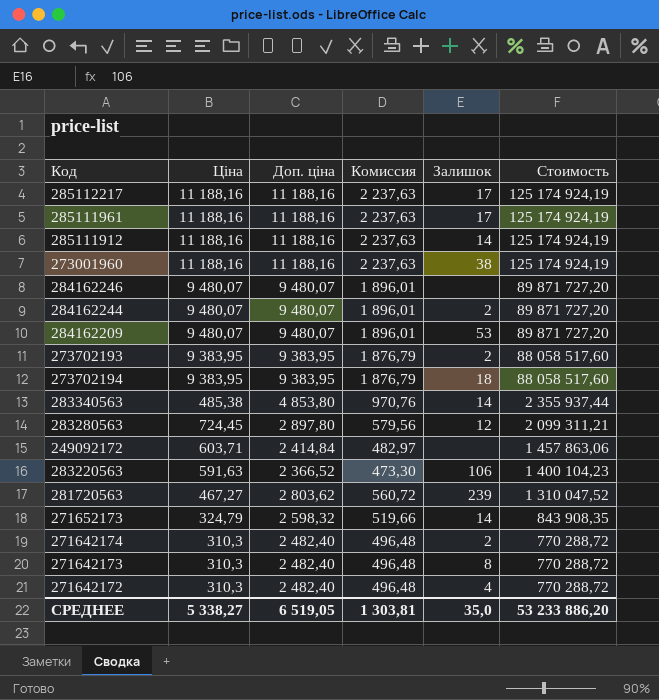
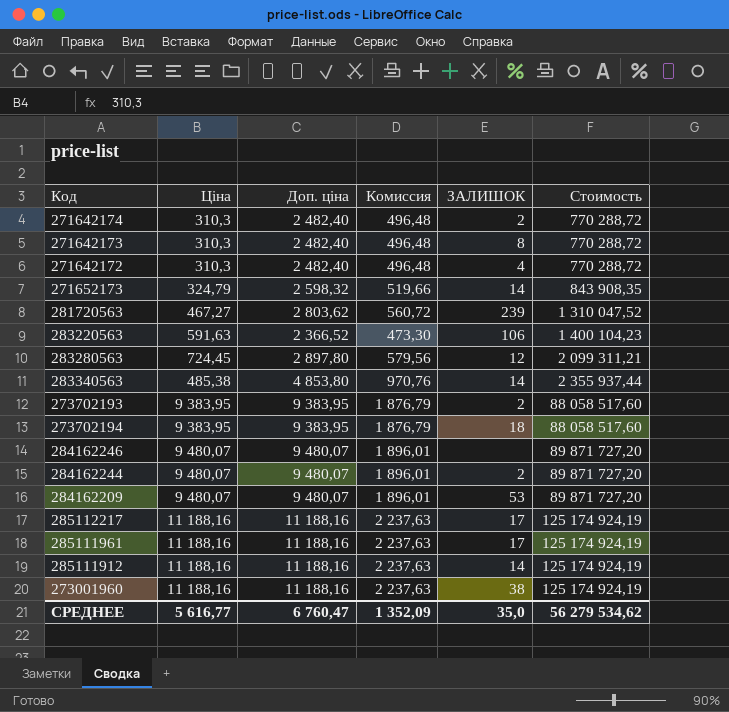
row order: Стоимость descending -> Стоимость ascending
column name: Залишок -> ЗАЛИШОК
row 249092172: 603,71 | 2 414,84 | 482,97 | none | 1 457 863,06 -> none
СРЕДНЕЕ | Ціна: 5 338,27 -> 5 616,77
СРЕДНЕЕ | Доп. ціна: 6 519,05 -> 6 760,47
СРЕДНЕЕ | Комиссия: 1 303,81 -> 1 352,09
СРЕДНЕЕ | Стоимость: 53 233 886,20 -> 56 279 534,62

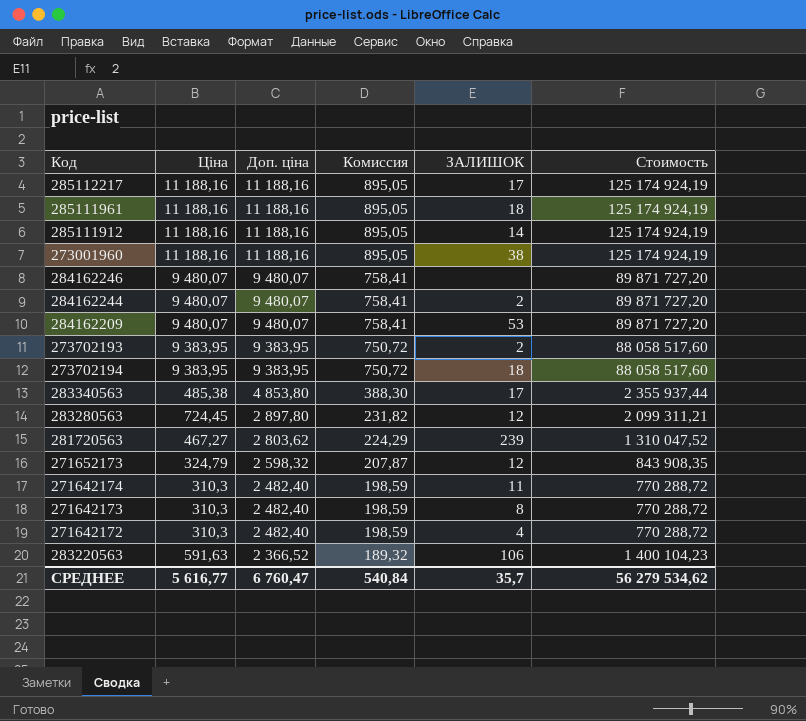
row order: Стоимость ascending -> Доп. ціна descending
column Комиссия | formula: [Доп. ціна] * 0,2 -> [Доп. ціна] * 0,08
285111961 | ЗАЛИШОК: 17 -> 18
283340563 | ЗАЛИШОК: 14 -> 17
271652173 | ЗАЛИШОК: 14 -> 12
271642174 | ЗАЛИШОК: 2 -> 11
СРЕДНЕЕ | Комиссия: 1 352,09 -> 540,84
СРЕДНЕЕ | ЗАЛИШОК: 35,0 -> 35,7

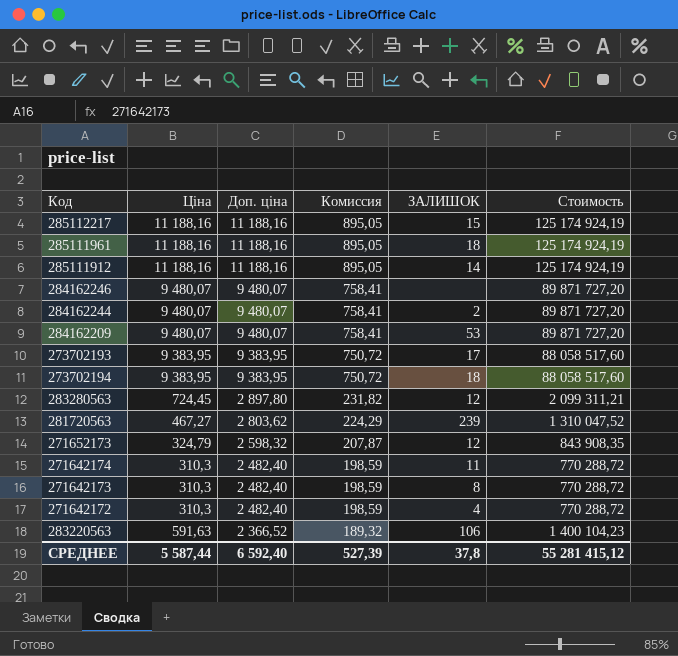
row 273001960: 11 188,16 | 11 188,16 | 895,05 | 38 | 125 174 924,19 -> none
row 283340563: 485,38 | 4 853,80 | 388,30 | 17 | 2 355 937,44 -> none
285112217 | ЗАЛИШОК: 17 -> 15
273702193 | ЗАЛИШОК: 2 -> 17
СРЕДНЕЕ | Ціна: 5 616,77 -> 5 587,44
СРЕДНЕЕ | Доп. ціна: 6 760,47 -> 6 592,40
СРЕДНЕЕ | Комиссия: 540,84 -> 527,39
СРЕДНЕЕ | ЗАЛИШОК: 35,7 -> 37,8
СРЕДНЕЕ | Стоимость: 56 279 534,62 -> 55 281 415,12

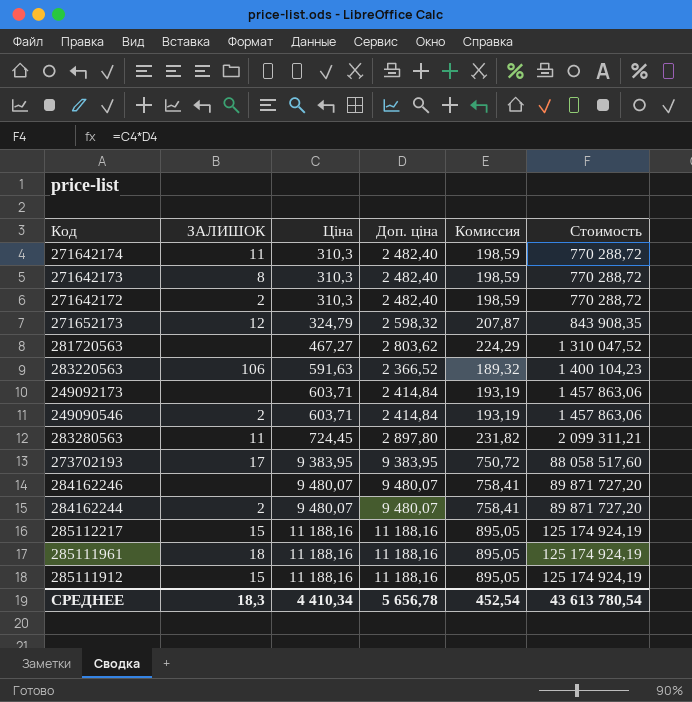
row order: Доп. ціна descending -> Ціна ascending
column ЗАЛИШОК | position: 5 -> 2
row 284162209: 9 480,07 | 9 480,07 | 758,41 | 53 | 89 871 727,20 -> none
row 273702194: 9 383,95 | 9 383,95 | 750,72 | 18 | 88 058 517,60 -> none
271642172 | ЗАЛИШОК: 4 -> 2
281720563 | ЗАЛИШОК: 239 -> none
row 249092173: none -> none | 603,71 | 2 414,84 | 193,19 | 1 457 863,06
row 249090546: none -> 2 | 603,71 | 2 414,84 | 193,19 | 1 457 863,06
283280563 | ЗАЛИШОК: 12 -> 11
285111912 | ЗАЛИШОК: 14 -> 15
СРЕДНЕЕ | ЗАЛИШОК: 37,8 -> 18,3
СРЕДНЕЕ | Ціна: 5 587,44 -> 4 410,34
СРЕДНЕЕ | Доп. ціна: 6 592,40 -> 5 656,78
СРЕДНЕЕ | Комиссия: 527,39 -> 452,54
СРЕДНЕЕ | Стоимость: 55 281 415,12 -> 43 613 780,54

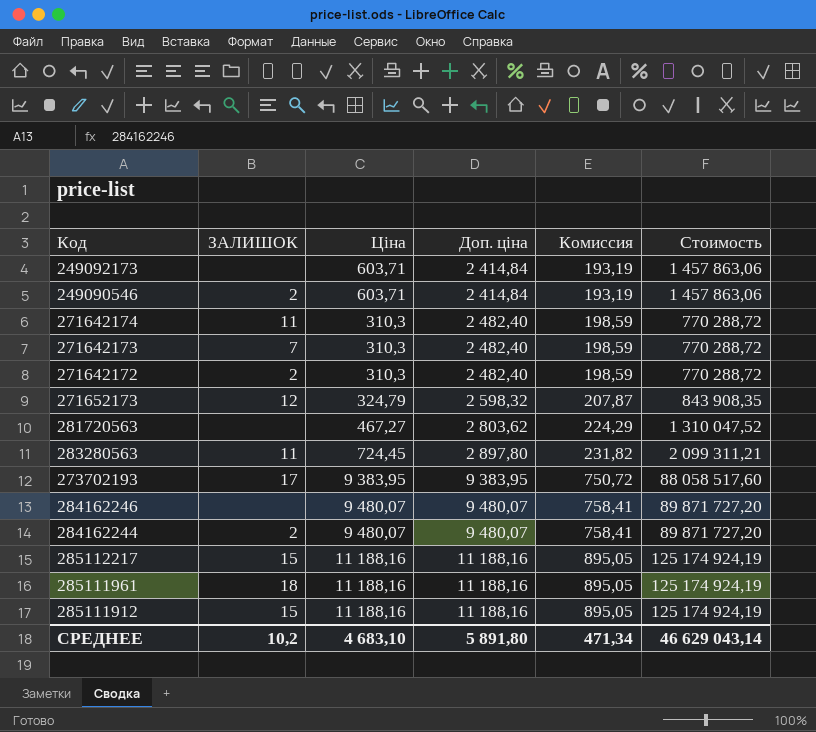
row order: Ціна ascending -> Доп. ціна ascending
row 283220563: 106 | 591,63 | 2 366,52 | 189,32 | 1 400 104,23 -> none
271642173 | ЗАЛИШОК: 8 -> 7
СРЕДНЕЕ | ЗАЛИШОК: 18,3 -> 10,2
СРЕДНЕЕ | Ціна: 4 410,34 -> 4 683,10
СРЕДНЕЕ | Доп. ціна: 5 656,78 -> 5 891,80
СРЕДНЕЕ | Комиссия: 452,54 -> 471,34
СРЕДНЕЕ | Стоимость: 43 613 780,54 -> 46 629 043,14

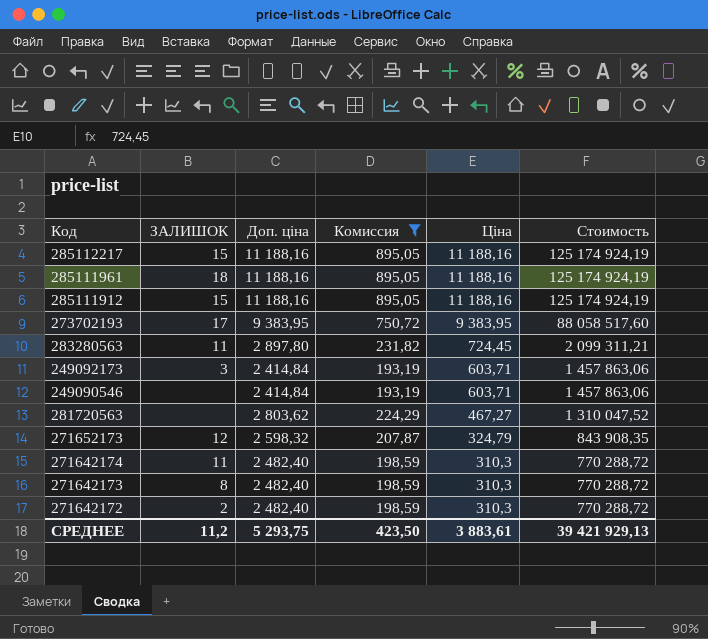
filter: none -> Комиссия != 758,41
row order: Доп. ціна ascending -> Ціна descending
column Ціна | position: 3 -> 5
249092173 | ЗАЛИШОК: none -> 3
249090546 | ЗАЛИШОК: 2 -> none
271642173 | ЗАЛИШОК: 7 -> 8
СРЕДНЕЕ | ЗАЛИШОК: 10,2 -> 11,2
СРЕДНЕЕ | Доп. ціна: 5 891,80 -> 5 293,75
СРЕДНЕЕ | Комиссия: 471,34 -> 423,50
СРЕДНЕЕ | Ціна: 4 683,10 -> 3 883,61
СРЕДНЕЕ | Стоимость: 46 629 043,14 -> 39 421 929,13

